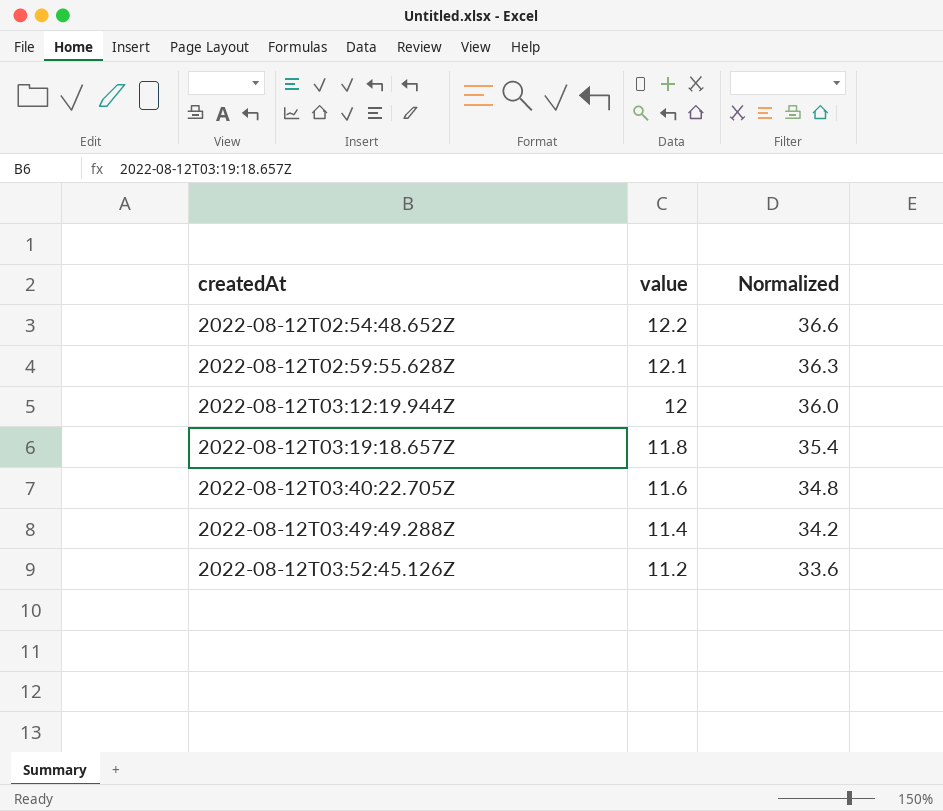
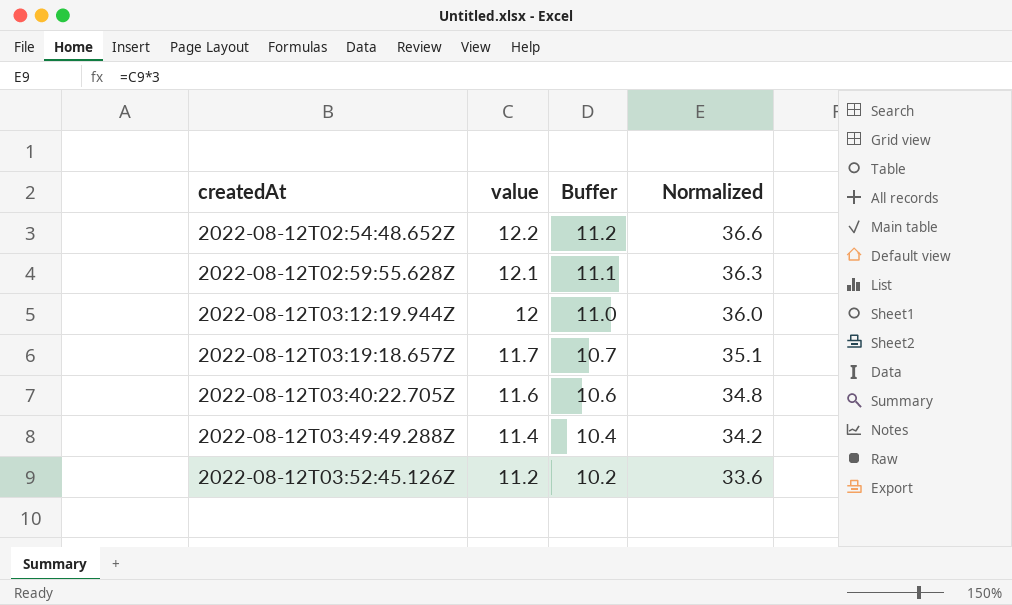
column Buffer | formula: none -> [value] - 1
2022-08-12T03:19:18.657Z | value: 11.8 -> 11.7
2022-08-12T03:19:18.657Z | Normalized: 35.4 -> 35.1

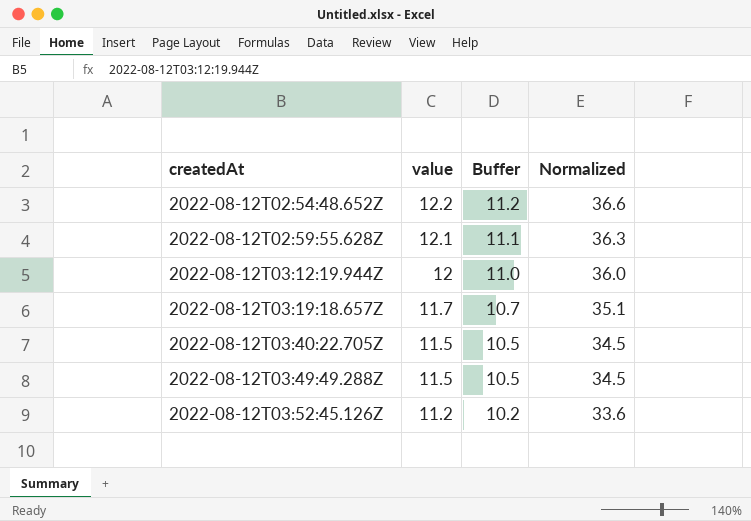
2022-08-12T03:40:22.705Z | value: 11.6 -> 11.5
2022-08-12T03:40:22.705Z | Buffer: 10.6 -> 10.5
2022-08-12T03:40:22.705Z | Normalized: 34.8 -> 34.5
2022-08-12T03:49:49.288Z | value: 11.4 -> 11.5
2022-08-12T03:49:49.288Z | Buffer: 10.4 -> 10.5
2022-08-12T03:49:49.288Z | Normalized: 34.2 -> 34.5

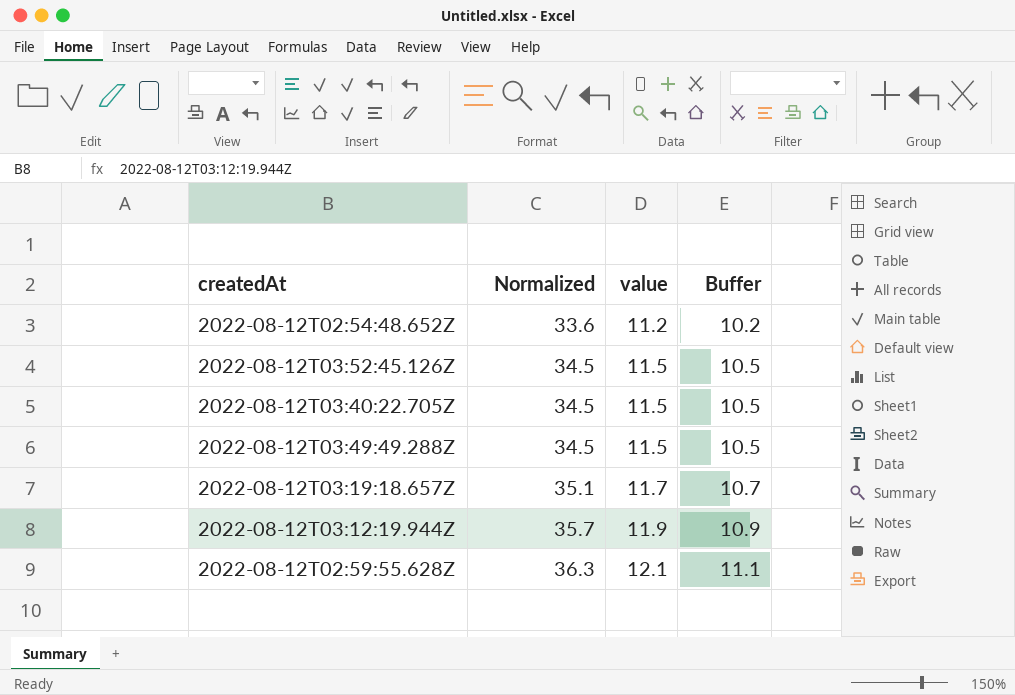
row order: createdAt ascending -> Normalized ascending
column Normalized | position: 4 -> 2
2022-08-12T02:54:48.652Z | Normalized: 36.6 -> 33.6
2022-08-12T02:54:48.652Z | value: 12.2 -> 11.2
2022-08-12T02:54:48.652Z | Buffer: 11.2 -> 10.2
2022-08-12T03:52:45.126Z | Normalized: 33.6 -> 34.5
2022-08-12T03:52:45.126Z | value: 11.2 -> 11.5
2022-08-12T03:52:45.126Z | Buffer: 10.2 -> 10.5
2022-08-12T03:12:19.944Z | Normalized: 36.0 -> 35.7
2022-08-12T03:12:19.944Z | value: 12 -> 11.9
2022-08-12T03:12:19.944Z | Buffer: 11.0 -> 10.9

